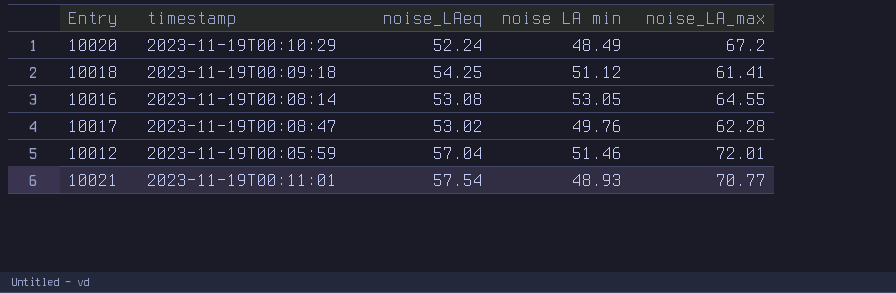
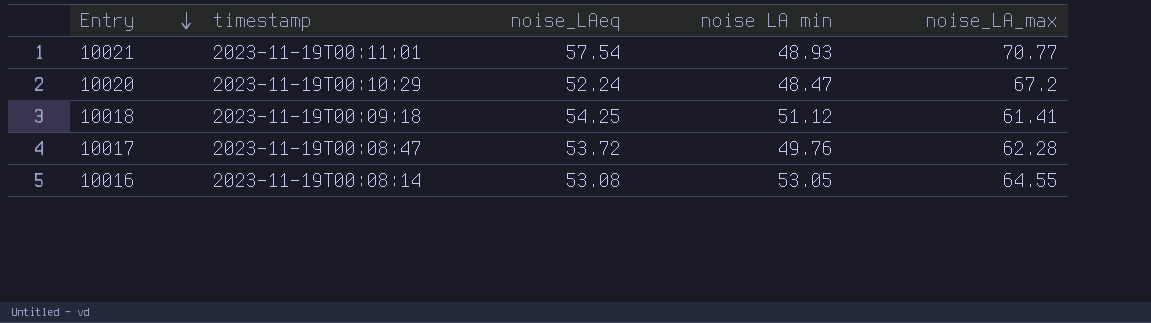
row order: none -> Entry descending
row 10012: 2023-11-19T00:05:59 | 57.04 | 51.46 | 72.01 -> none
10020 | noise LA min: 48.49 -> 48.47
10017 | noise_LAeq: 53.02 -> 53.72

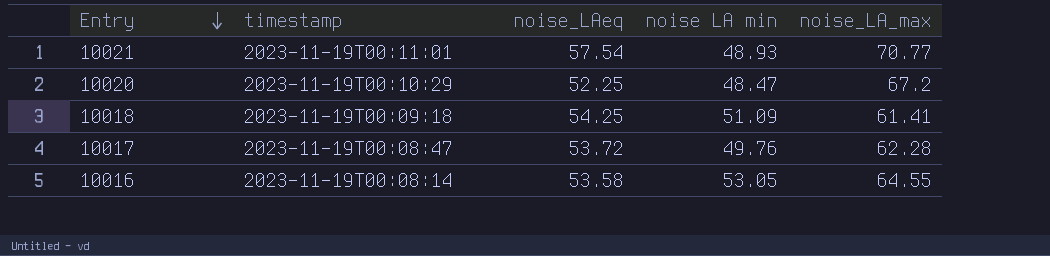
10020 | noise_LAeq: 52.24 -> 52.25
10018 | noise LA min: 51.12 -> 51.09
10016 | noise_LAeq: 53.08 -> 53.58

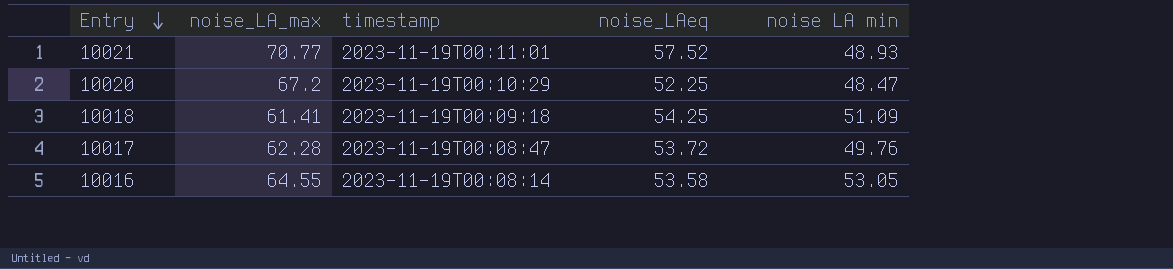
column noise_LA_max | position: 5 -> 2
10021 | noise_LAeq: 57.54 -> 57.52

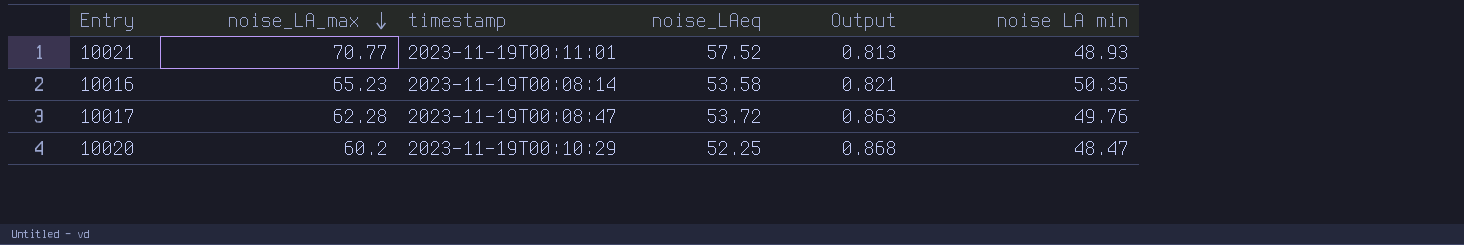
row order: Entry descending -> noise_LA_max descending
column Output | formula: none -> [noise_LAeq] / [noise_LA_max]
row 10018: 61.41 | 2023-11-19T00:09:18 | 54.25 | 51.09 -> none
10016 | noise_LA_max: 64.55 -> 65.23
10016 | noise LA min: 53.05 -> 50.35
10020 | noise_LA_max: 67.2 -> 60.2

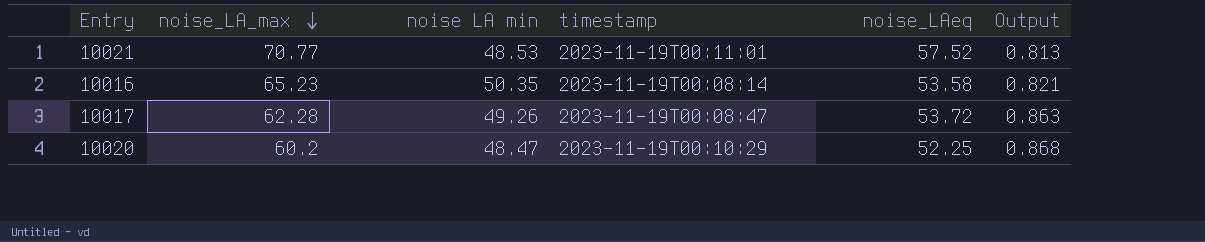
column noise LA min | position: 6 -> 3
10021 | noise LA min: 48.93 -> 48.53
10017 | noise LA min: 49.76 -> 49.26

